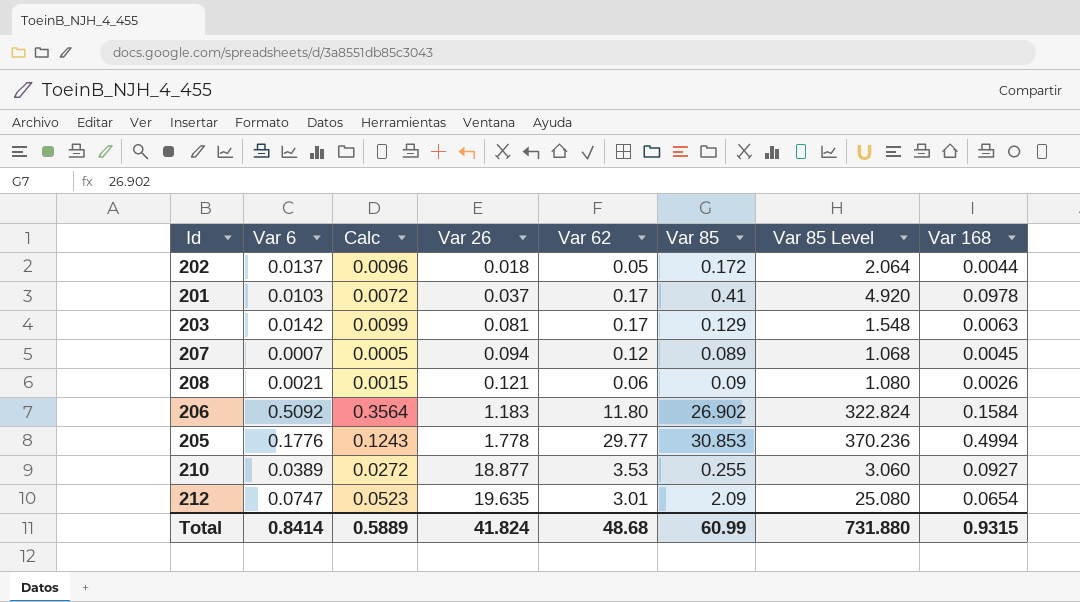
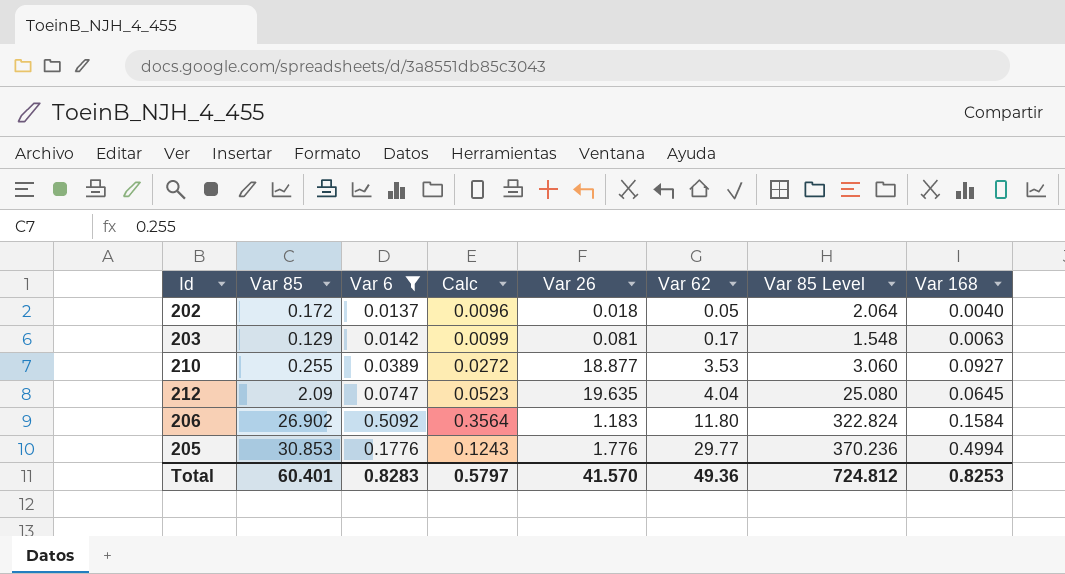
filter: none -> Var 6 >= 0.0137
row order: Var 26 ascending -> Var 62 ascending
column Var 85 | position: 6 -> 2
202 | Var 168: 0.0044 -> 0.0040
212 | Var 62: 3.01 -> 4.04
212 | Var 168: 0.0654 -> 0.0645
205 | Var 26: 1.778 -> 1.776
Total | Var 85: 60.99 -> 60.401
Total | Var 6: 0.8414 -> 0.8283
Total | Calc: 0.5889 -> 0.5797
Total | Var 26: 41.824 -> 41.570
Total | Var 62: 48.68 -> 49.36
Total | Var 85 Level: 731.880 -> 724.812
Total | Var 168: 0.9315 -> 0.8253

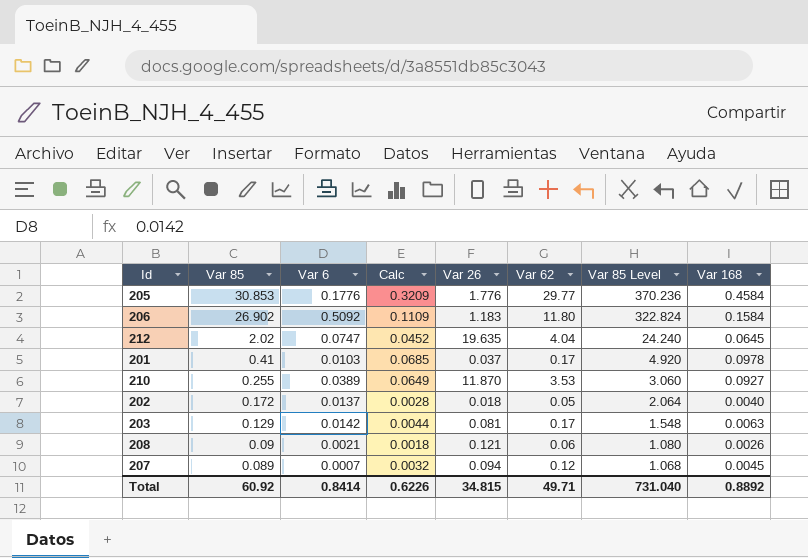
filter: Var 6 >= 0.0137 -> none
row order: Var 62 ascending -> Var 85 descending
column Calc | formula: [Var 6] * 0.7 -> [Var 168] * 0.7
205 | Var 168: 0.4994 -> 0.4584
212 | Var 85: 2.09 -> 2.02
212 | Var 85 Level: 25.080 -> 24.240
210 | Var 26: 18.877 -> 11.870
Total | Var 85: 60.401 -> 60.92
Total | Var 6: 0.8283 -> 0.8414
Total | Calc: 0.5797 -> 0.6226
Total | Var 26: 41.570 -> 34.815
Total | Var 62: 49.36 -> 49.71
Total | Var 85 Level: 724.812 -> 731.040
Total | Var 168: 0.8253 -> 0.8892

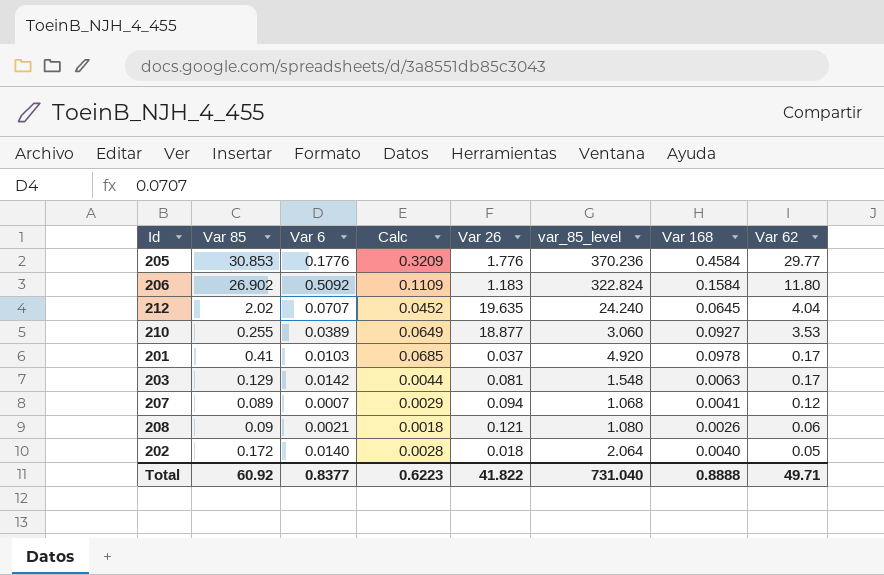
row order: Var 85 descending -> Var 62 descending
column name: Var 85 Level -> var_85_level
column Var 62 | position: 6 -> 8
212 | Var 6: 0.0747 -> 0.0707
210 | Var 26: 11.870 -> 18.877
207 | Calc: 0.0032 -> 0.0029
207 | Var 168: 0.0045 -> 0.0041
202 | Var 6: 0.0137 -> 0.0140
Total | Var 6: 0.8414 -> 0.8377
Total | Calc: 0.6226 -> 0.6223
Total | Var 26: 34.815 -> 41.822
Total | Var 168: 0.8892 -> 0.8888

